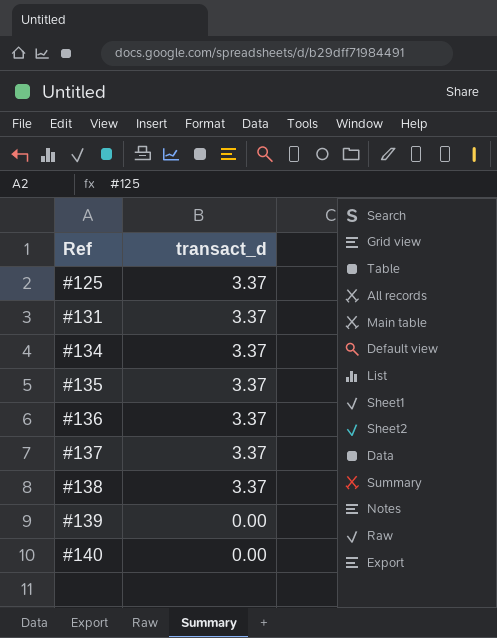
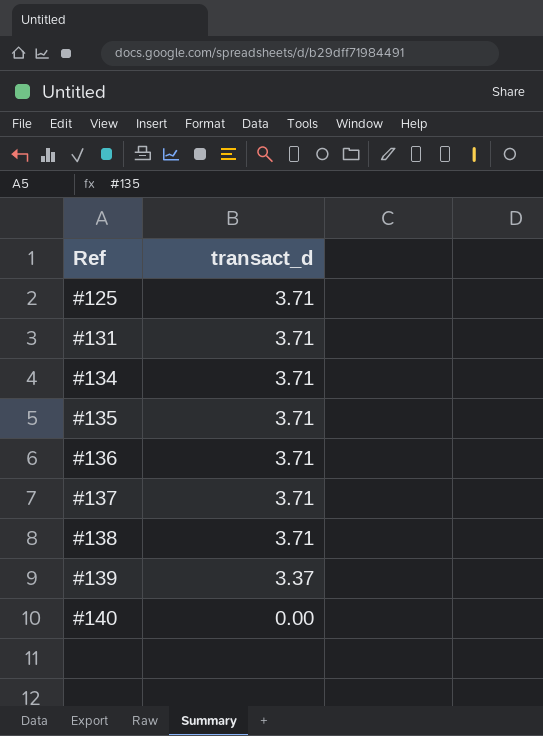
#125 | transact_d: 3.37 -> 3.71
#131 | transact_d: 3.37 -> 3.71
#134 | transact_d: 3.37 -> 3.71
#135 | transact_d: 3.37 -> 3.71
#136 | transact_d: 3.37 -> 3.71
#137 | transact_d: 3.37 -> 3.71
#138 | transact_d: 3.37 -> 3.71
#139 | transact_d: 0.00 -> 3.37

